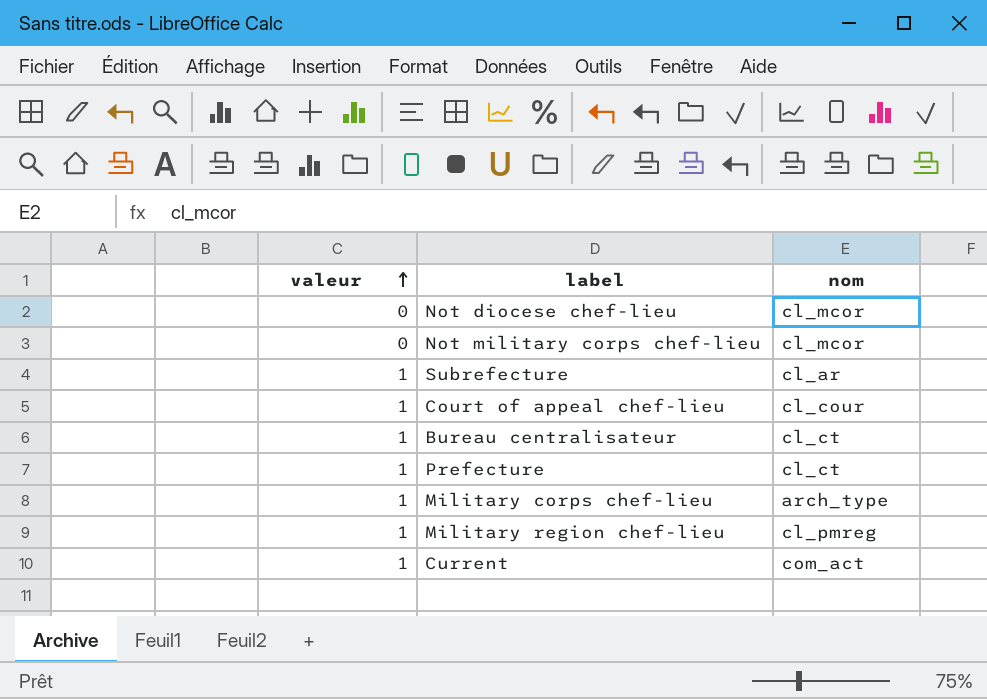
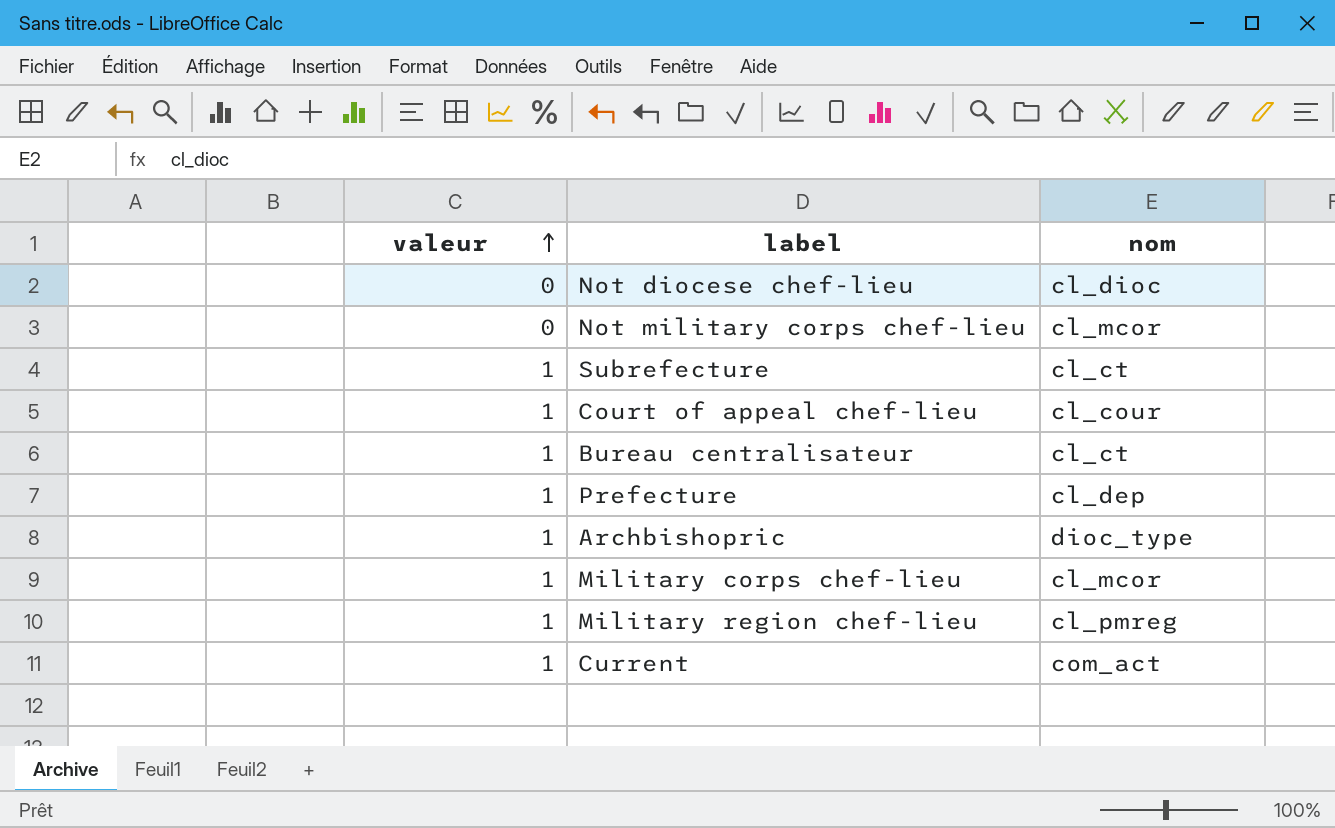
Not diocese chef-lieu | nom: cl_mcor -> cl_dioc
Subrefecture | nom: cl_ar -> cl_ct
Prefecture | nom: cl_ct -> cl_dep
row Archbishopric: none -> 1 | dioc_type
Military corps chef-lieu | nom: arch_type -> cl_mcor

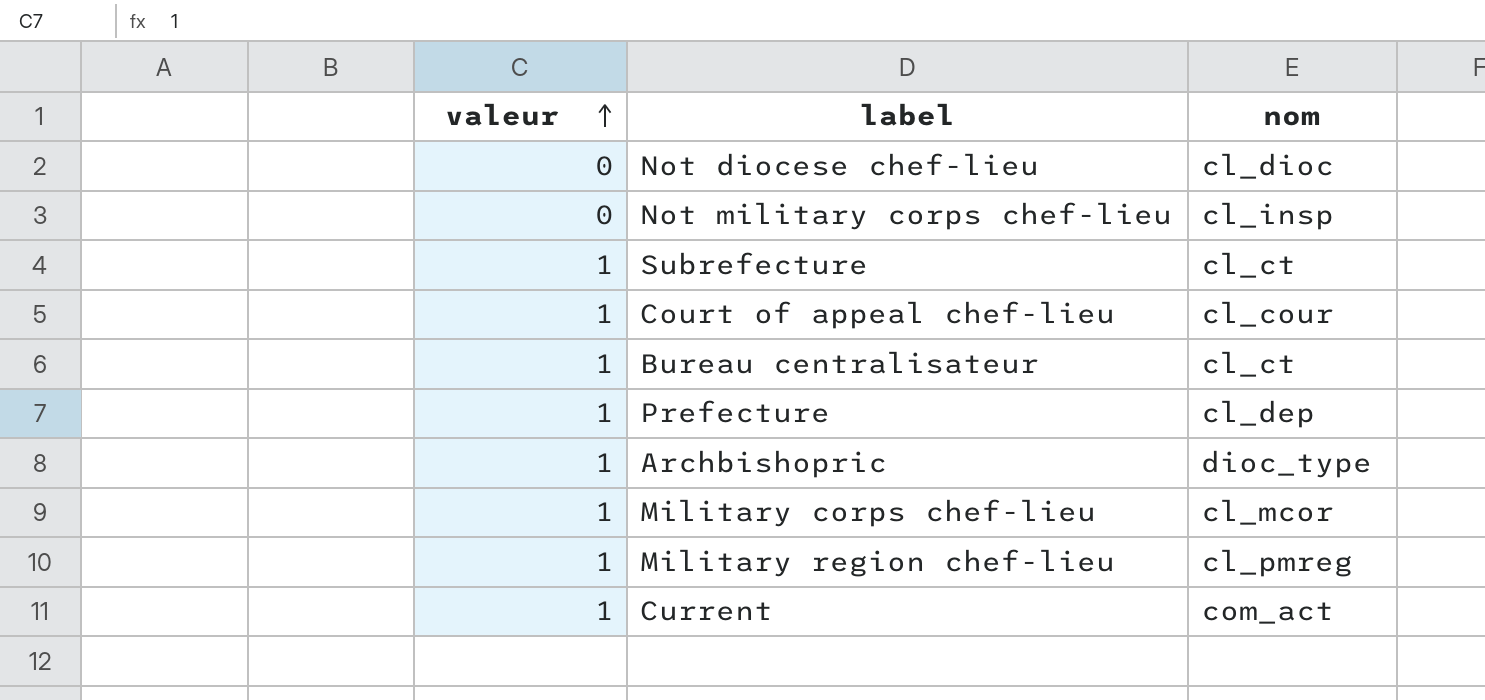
Not military corps chef-lieu | nom: cl_mcor -> cl_insp

